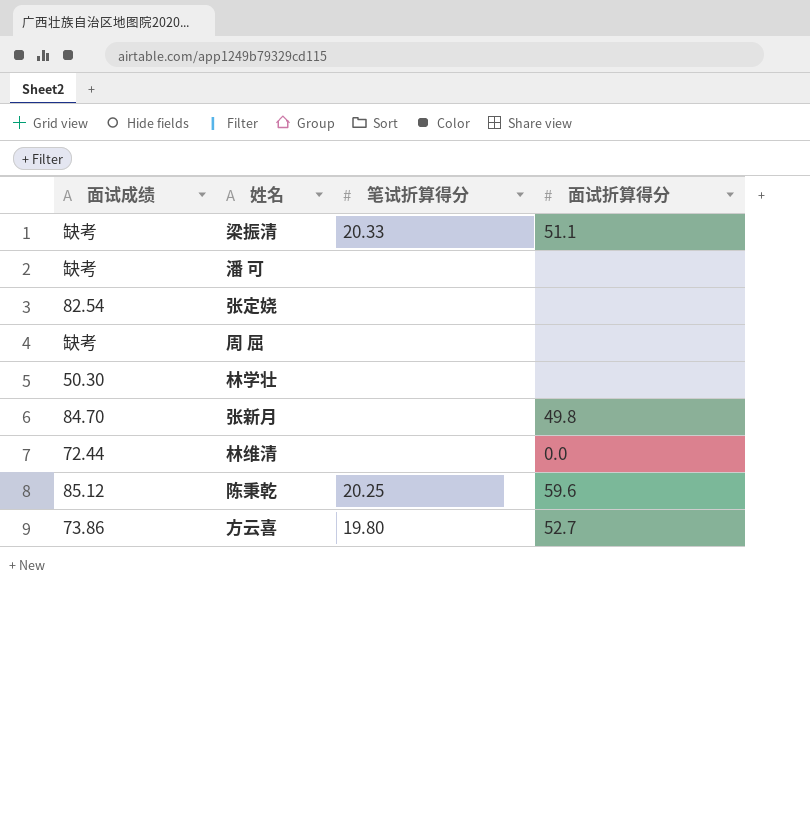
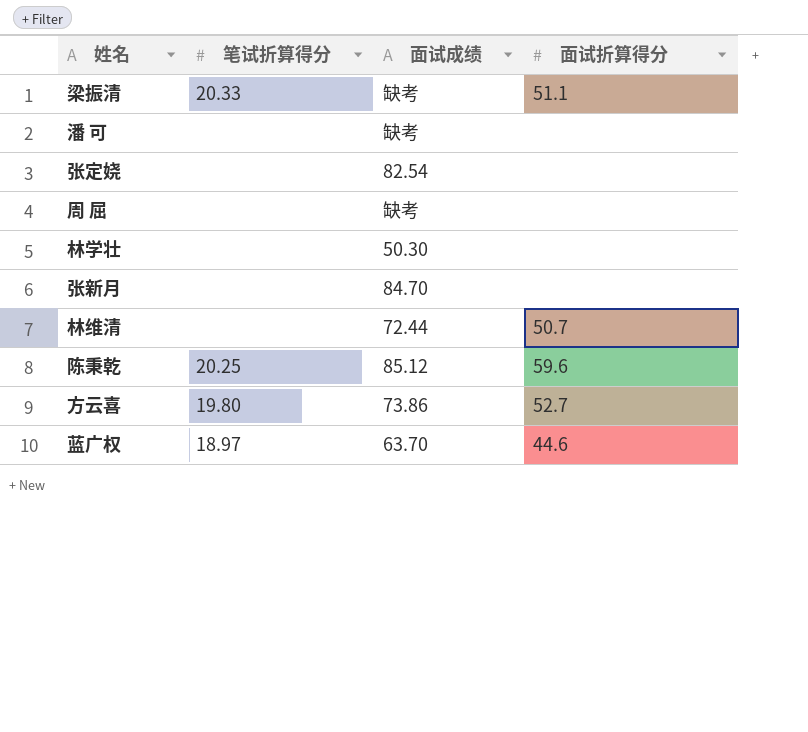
column 面试成绩 | position: 1 -> 3
张新月 | 面试折算得分: 49.8 -> none
林维清 | 面试折算得分: 0.0 -> 50.7
row 蓝广权: none -> 18.97 | 63.70 | 44.6

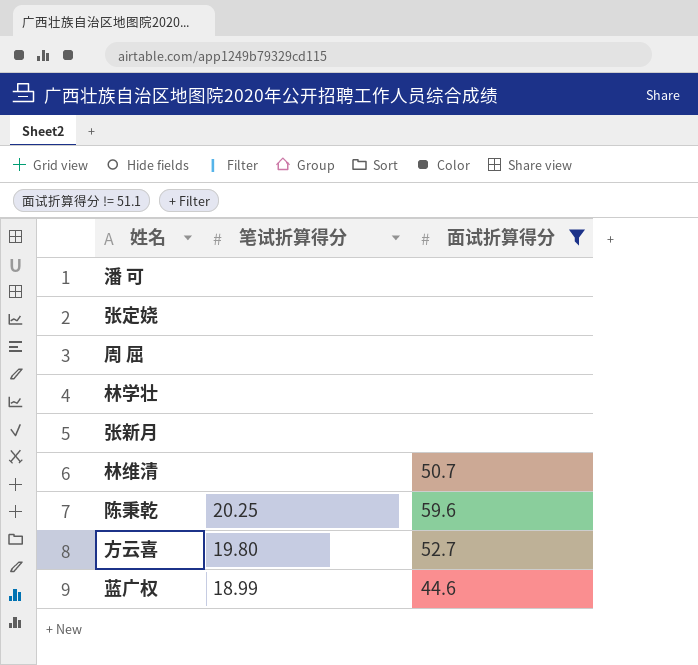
filter: none -> 面试折算得分 != 51.1
column 面试成绩 | position: 3 -> none
蓝广权 | 笔试折算得分: 18.97 -> 18.99

